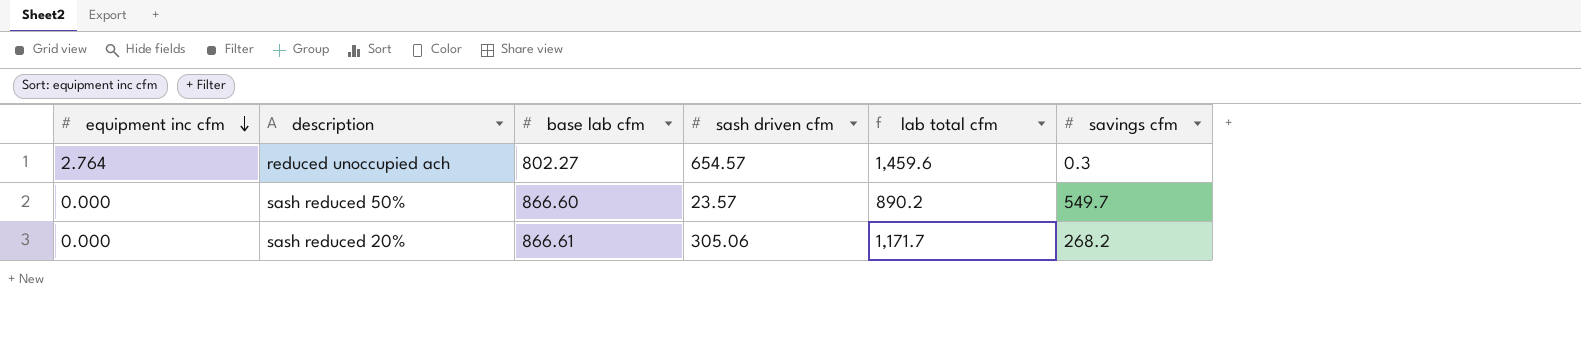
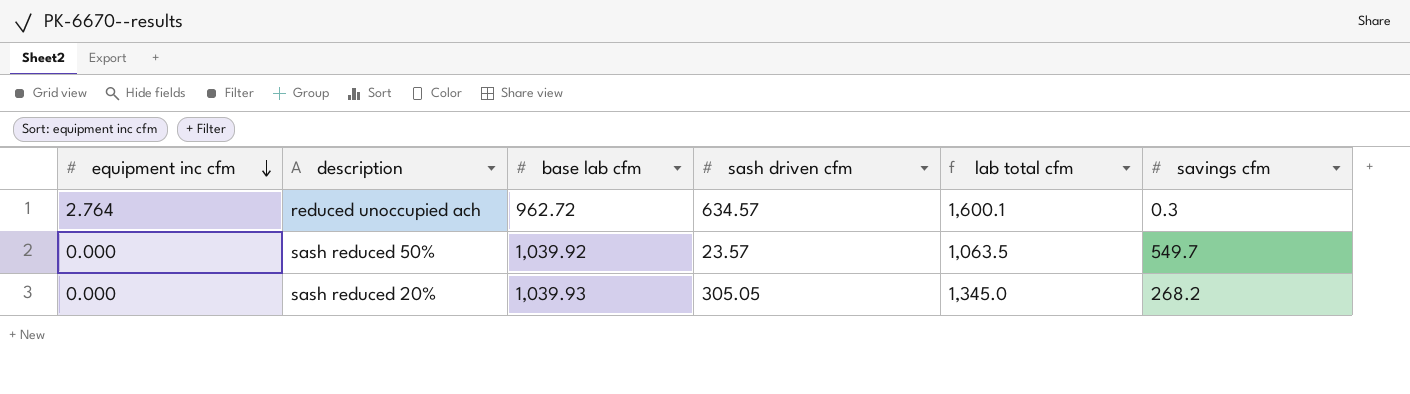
reduced unoccupied ach | base lab cfm: 802.27 -> 962.72
reduced unoccupied ach | sash driven cfm: 654.57 -> 634.57
reduced unoccupied ach | lab total cfm: 1,459.6 -> 1,600.1
sash reduced 50% | base lab cfm: 866.60 -> 1,039.92
sash reduced 50% | lab total cfm: 890.2 -> 1,063.5
sash reduced 20% | base lab cfm: 866.61 -> 1,039.93
sash reduced 20% | sash driven cfm: 305.06 -> 305.05
sash reduced 20% | lab total cfm: 1,171.7 -> 1,345.0

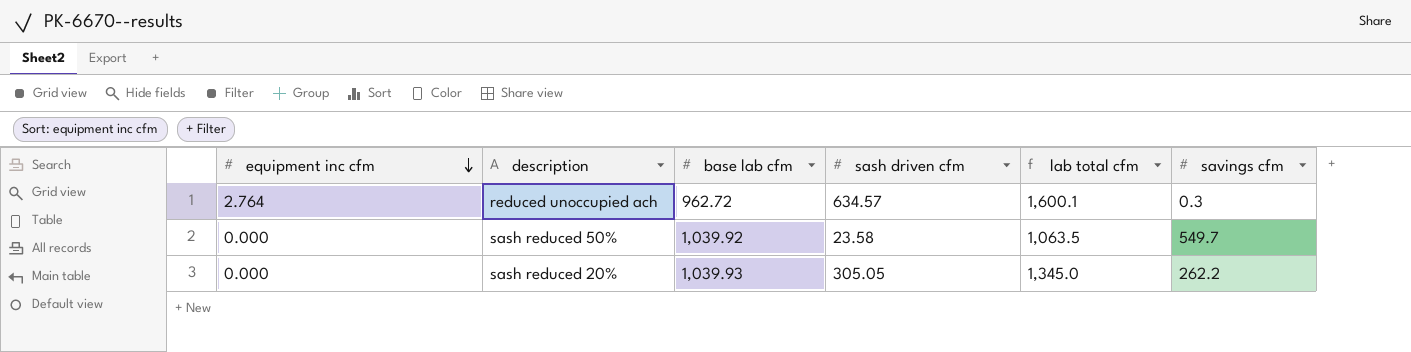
sash reduced 50% | sash driven cfm: 23.57 -> 23.58
sash reduced 20% | savings cfm: 268.2 -> 262.2

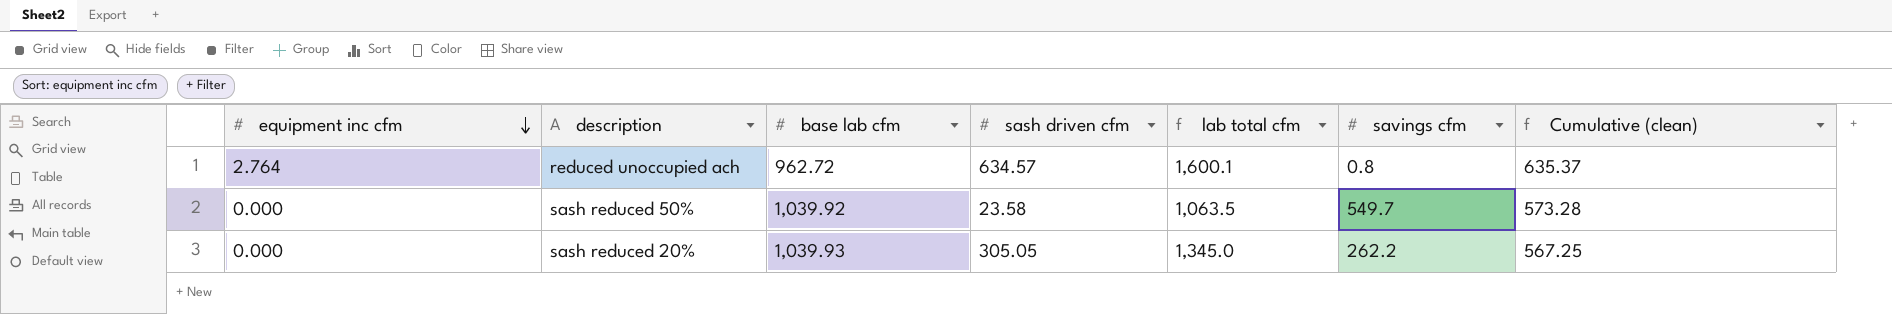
column Cumulative (clean) | formula: none -> [sash driven cfm] + [savings cfm]
reduced unoccupied ach | savings cfm: 0.3 -> 0.8

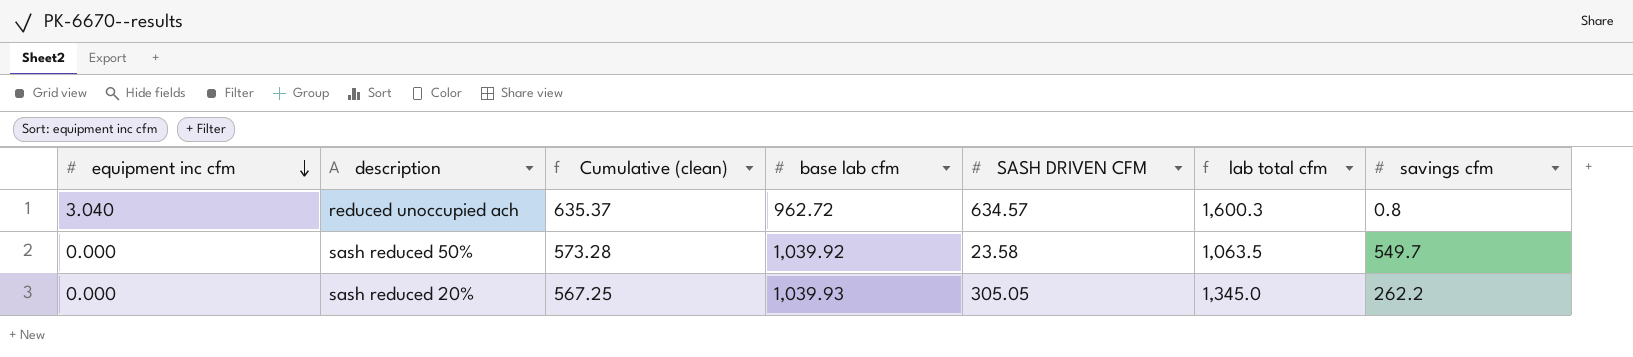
column Cumulative (clean) | position: 7 -> 3
column name: sash driven cfm -> SASH DRIVEN CFM
reduced unoccupied ach | equipment inc cfm: 2.764 -> 3.040
reduced unoccupied ach | lab total cfm: 1,600.1 -> 1,600.3

